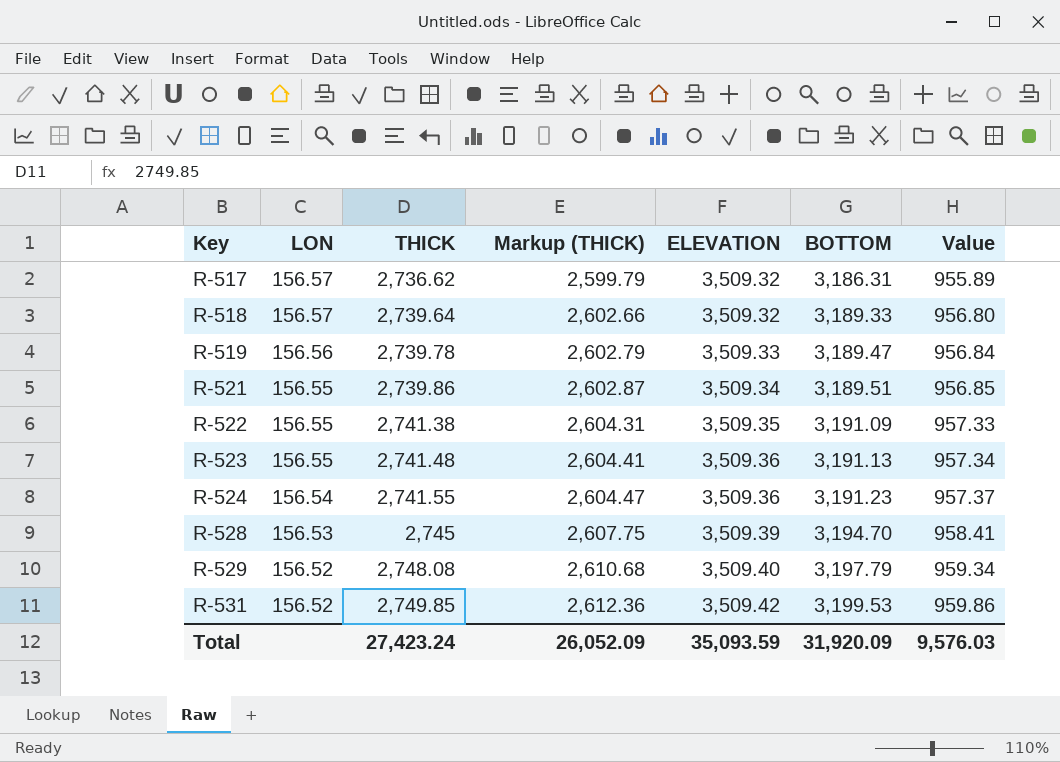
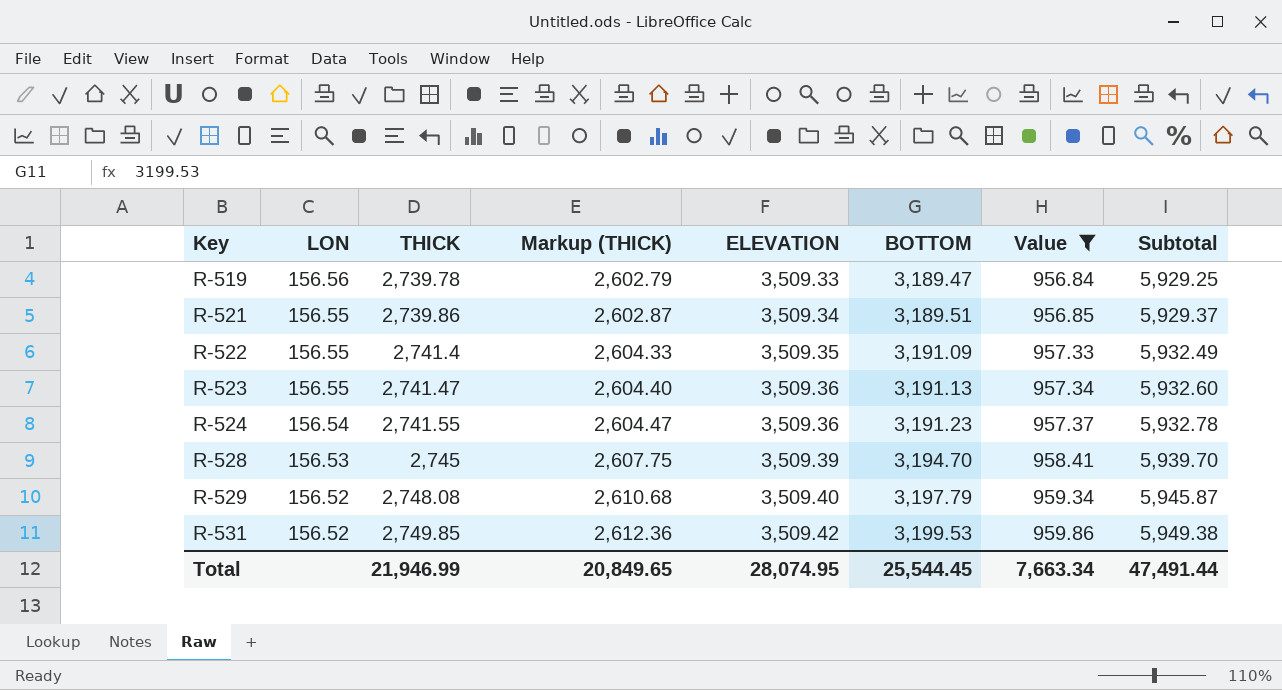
filter: none -> Value >= 956.84
column Subtotal | formula: none -> [THICK] + [BOTTOM]
R-522 | THICK: 2,741.38 -> 2,741.4
R-522 | Markup (THICK): 2,604.31 -> 2,604.33
R-523 | THICK: 2,741.48 -> 2,741.47
R-523 | Markup (THICK): 2,604.41 -> 2,604.40
Total | THICK: 27,423.24 -> 21,946.99
Total | Markup (THICK): 26,052.09 -> 20,849.65
Total | ELEVATION: 35,093.59 -> 28,074.95
Total | BOTTOM: 31,920.09 -> 25,544.45
Total | Value: 9,576.03 -> 7,663.34

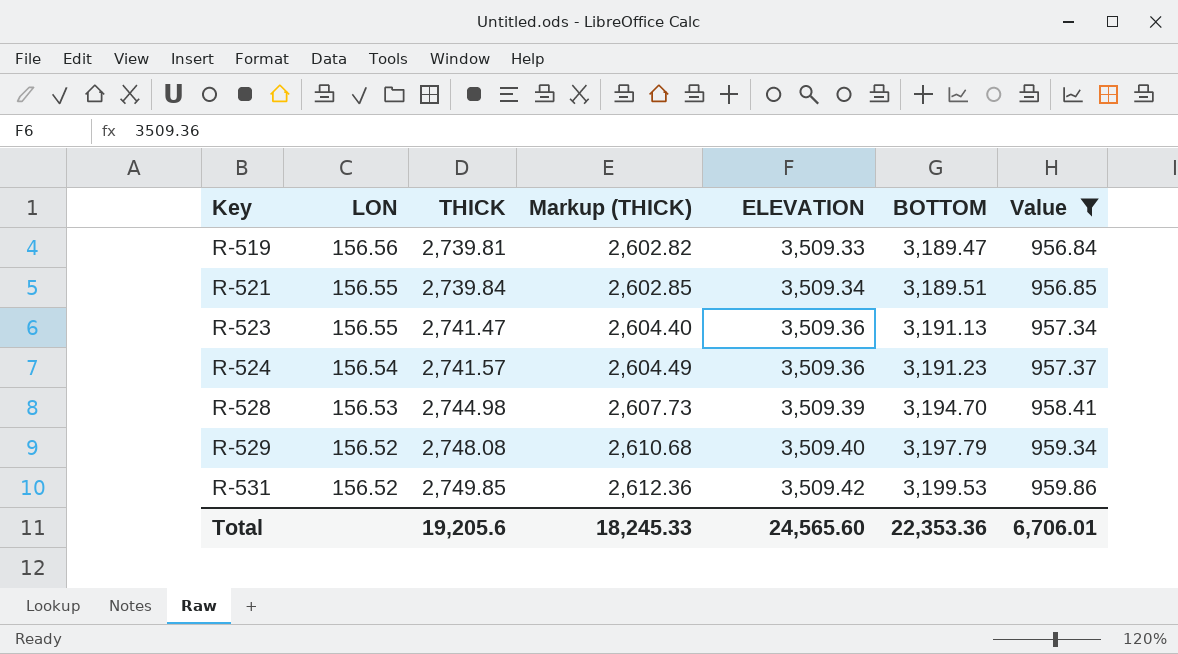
column Subtotal | formula: [THICK] + [BOTTOM] -> none
row R-522: 156.55 | 2,741.4 | 2,604.33 | 3,509.35 | 3,191.09 | 957.33 | 5,932.49 -> none
R-519 | THICK: 2,739.78 -> 2,739.81
R-519 | Markup (THICK): 2,602.79 -> 2,602.82
R-521 | THICK: 2,739.86 -> 2,739.84
R-521 | Markup (THICK): 2,602.87 -> 2,602.85
R-524 | THICK: 2,741.55 -> 2,741.57
R-524 | Markup (THICK): 2,604.47 -> 2,604.49
R-528 | THICK: 2,745 -> 2,744.98
R-528 | Markup (THICK): 2,607.75 -> 2,607.73
Total | THICK: 21,946.99 -> 19,205.6
Total | Markup (THICK): 20,849.65 -> 18,245.33
Total | ELEVATION: 28,074.95 -> 24,565.60
Total | BOTTOM: 25,544.45 -> 22,353.36
Total | Value: 7,663.34 -> 6,706.01

